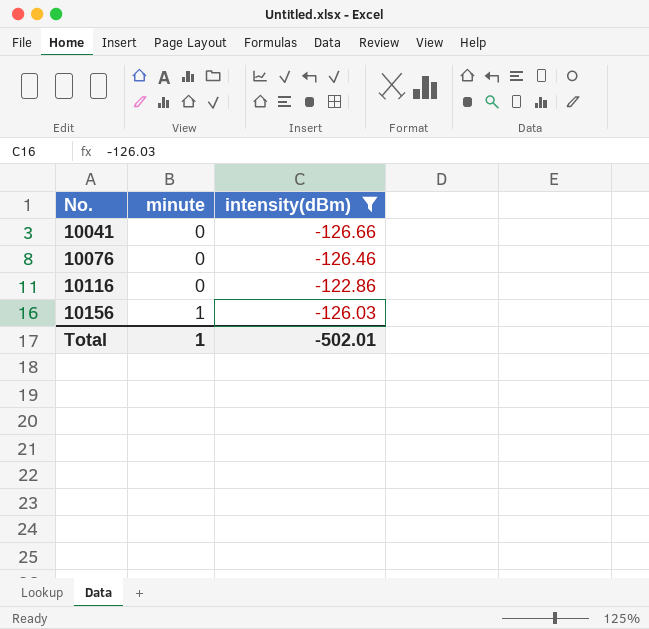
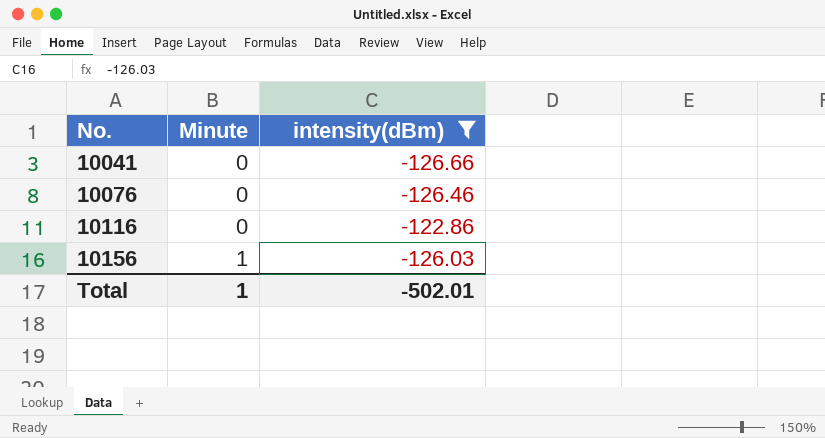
column name: minute -> Minute

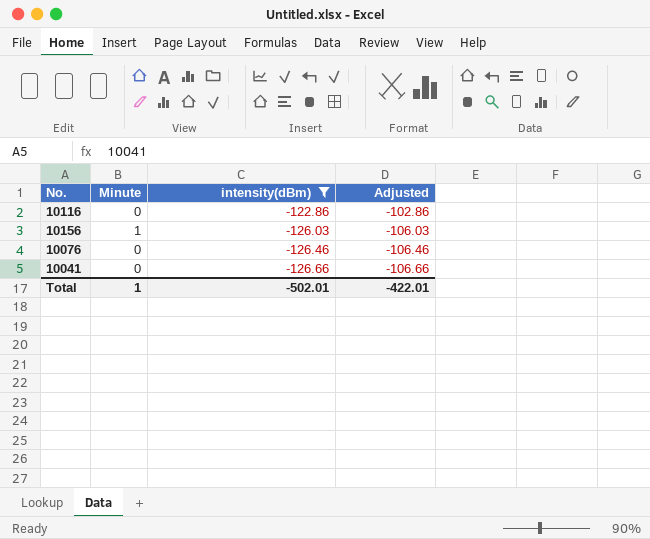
row order: No. ascending -> intensity(dBm) descending
column Adjusted | formula: none -> [intensity(dBm)] + 20

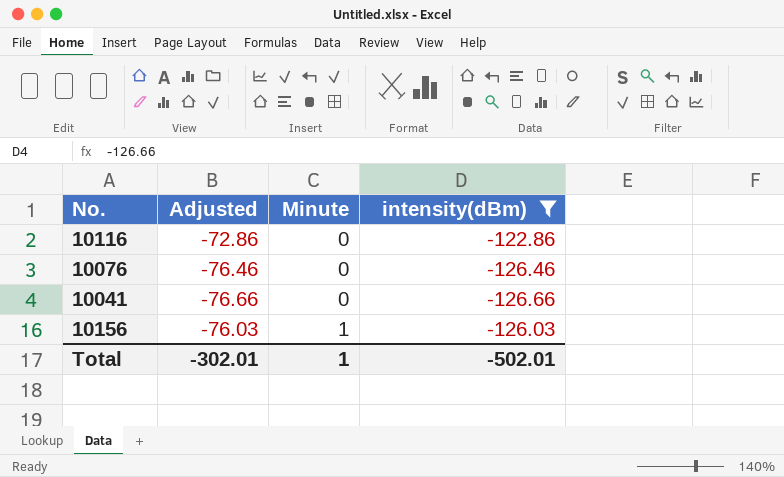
row order: intensity(dBm) descending -> Minute ascending
column Adjusted | formula: [intensity(dBm)] + 20 -> [intensity(dBm)] + 50
column Adjusted | position: 4 -> 2
Total | Adjusted: -422.01 -> -302.01

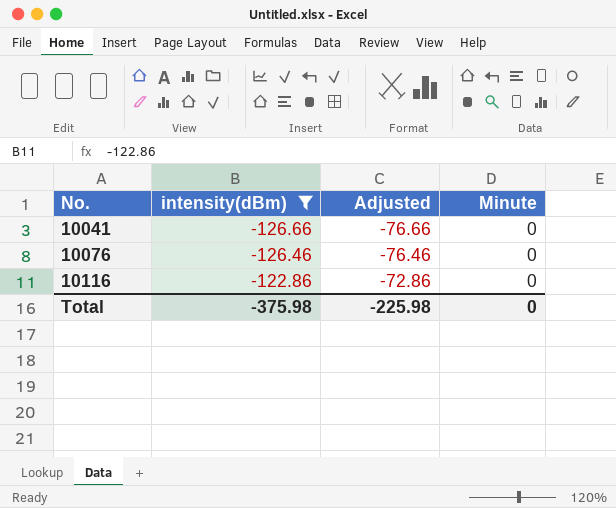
row order: Minute ascending -> No. ascending
column intensity(dBm) | position: 4 -> 2
row 10156: -76.03 | 1 | -126.03 -> none
Total | intensity(dBm): -502.01 -> -375.98
Total | Adjusted: -302.01 -> -225.98
Total | Minute: 1 -> 0

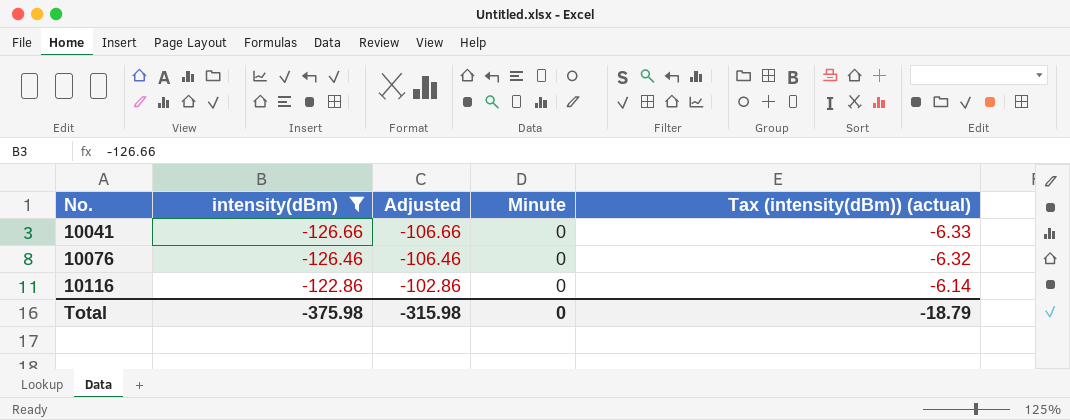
column Adjusted | formula: [intensity(dBm)] + 50 -> [intensity(dBm)] + 20
column Tax (intensity(dBm)) (actual) | formula: none -> [intensity(dBm)] * 0.05
Total | Adjusted: -225.98 -> -315.98

